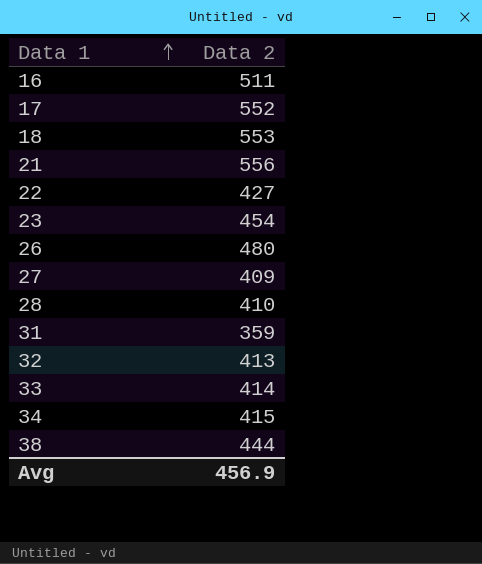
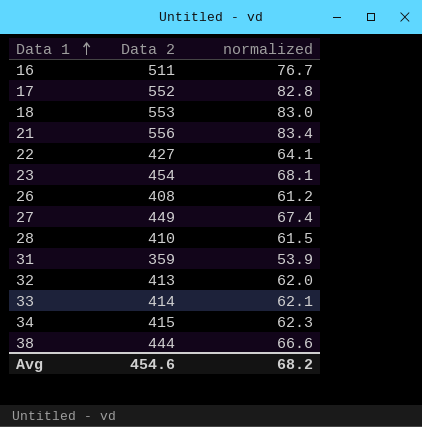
column normalized | formula: none -> [Data 2] * 0.15
26 | Data 2: 480 -> 408
27 | Data 2: 409 -> 449
Avg | Data 2: 456.9 -> 454.6

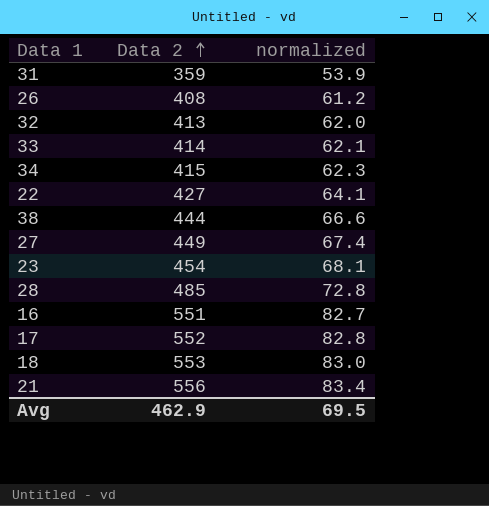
row order: Data 1 ascending -> Data 2 ascending
28 | Data 2: 410 -> 485
28 | normalized: 61.5 -> 72.8
16 | Data 2: 511 -> 551
16 | normalized: 76.7 -> 82.7
Avg | Data 2: 454.6 -> 462.9
Avg | normalized: 68.2 -> 69.5

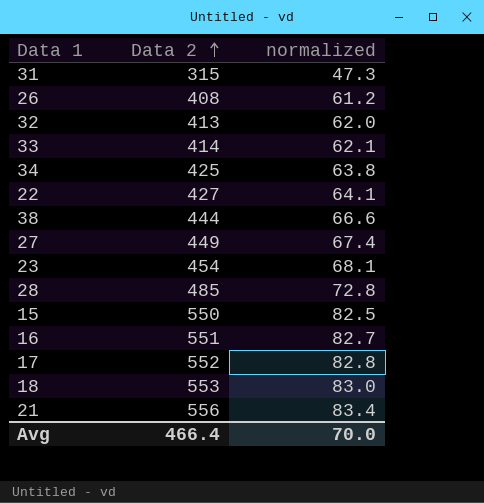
31 | Data 2: 359 -> 315
31 | normalized: 53.9 -> 47.3
34 | Data 2: 415 -> 425
34 | normalized: 62.3 -> 63.8
row 15: none -> 550 | 82.5
Avg | Data 2: 462.9 -> 466.4
Avg | normalized: 69.5 -> 70.0

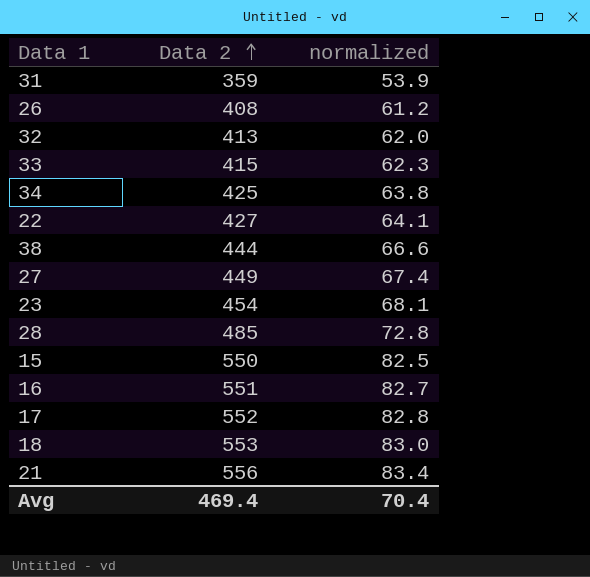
31 | Data 2: 315 -> 359
31 | normalized: 47.3 -> 53.9
33 | Data 2: 414 -> 415
33 | normalized: 62.1 -> 62.3
Avg | Data 2: 466.4 -> 469.4
Avg | normalized: 70.0 -> 70.4

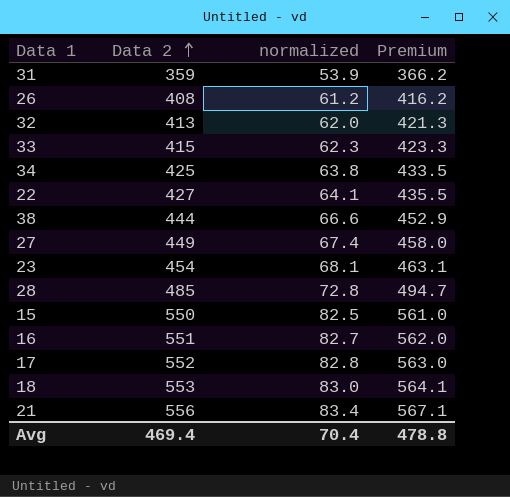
column Premium | formula: none -> [Data 2] * 1.02

